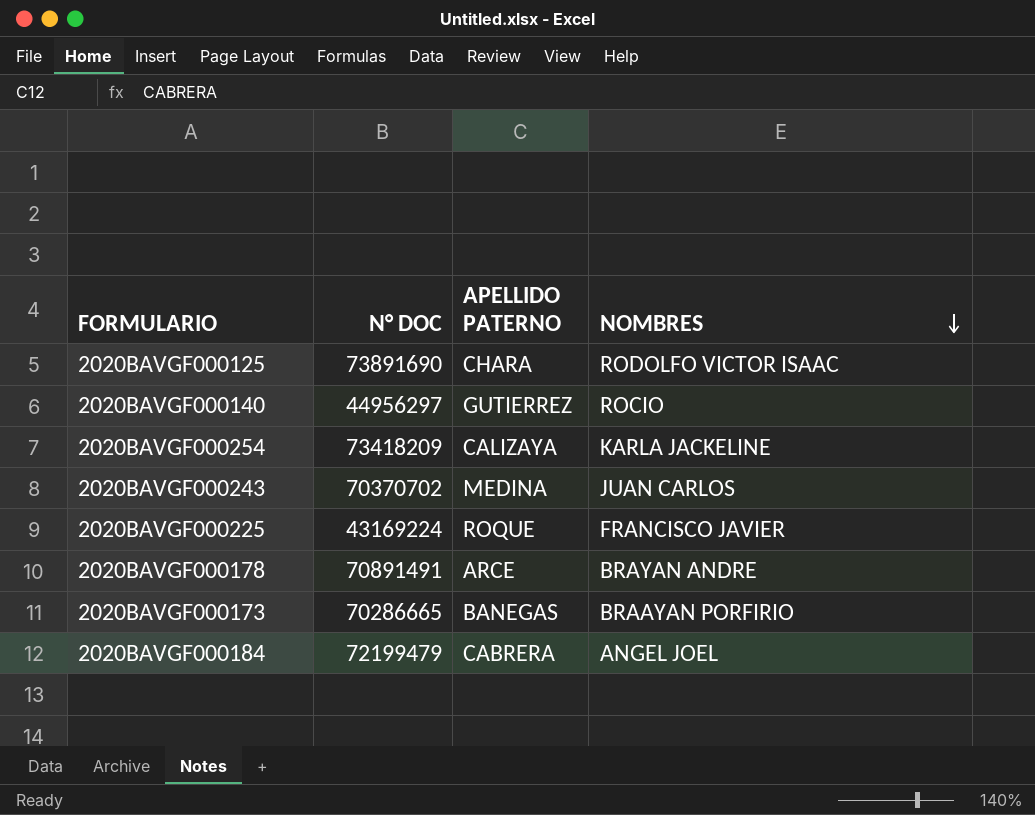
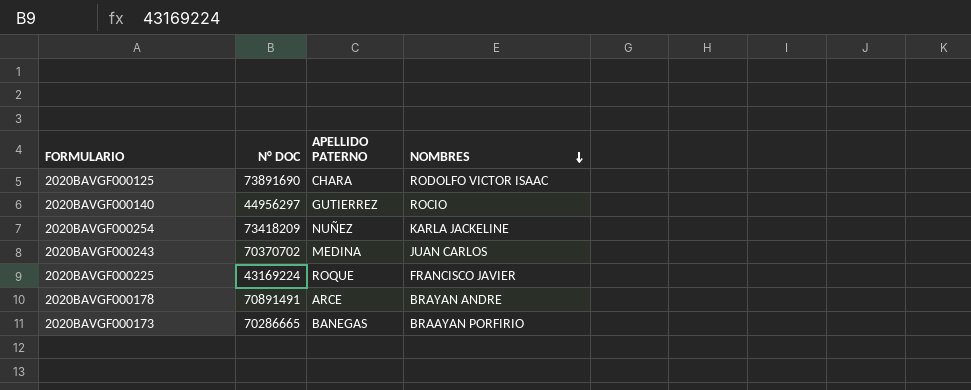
row 2020BAVGF000184: 72199479 | CABRERA | ANGEL JOEL -> none
2020BAVGF000254 | APELLIDO PATERNO: CALIZAYA -> NUÑEZ

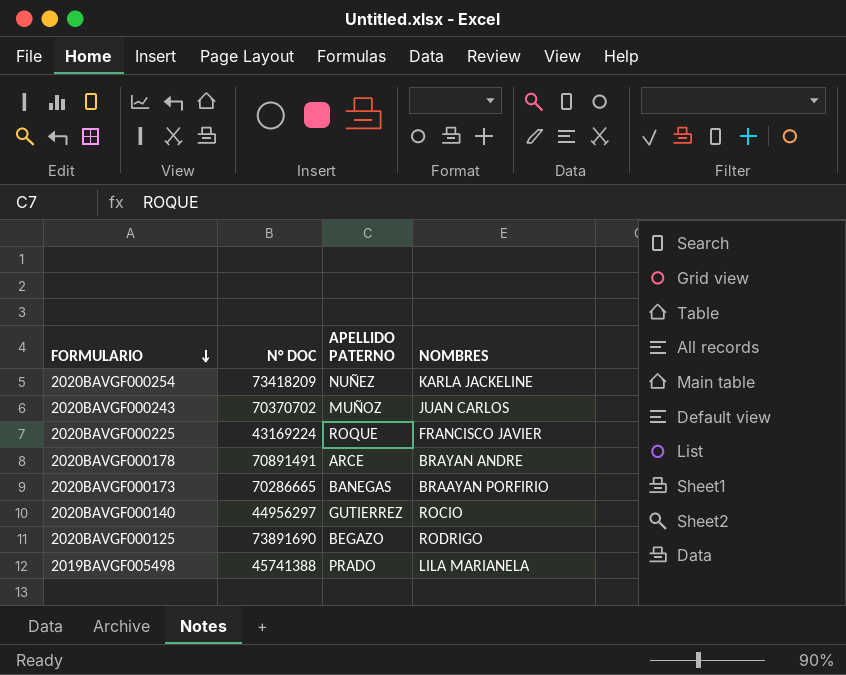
row order: NOMBRES descending -> FORMULARIO descending
2020BAVGF000243 | APELLIDO PATERNO: MEDINA -> MUÑOZ
2020BAVGF000125 | APELLIDO PATERNO: CHARA -> BEGAZO
2020BAVGF000125 | NOMBRES: RODOLFO VICTOR ISAAC -> RODRIGO
row 2019BAVGF005498: none -> 45741388 | PRADO | LILA MARIANELA

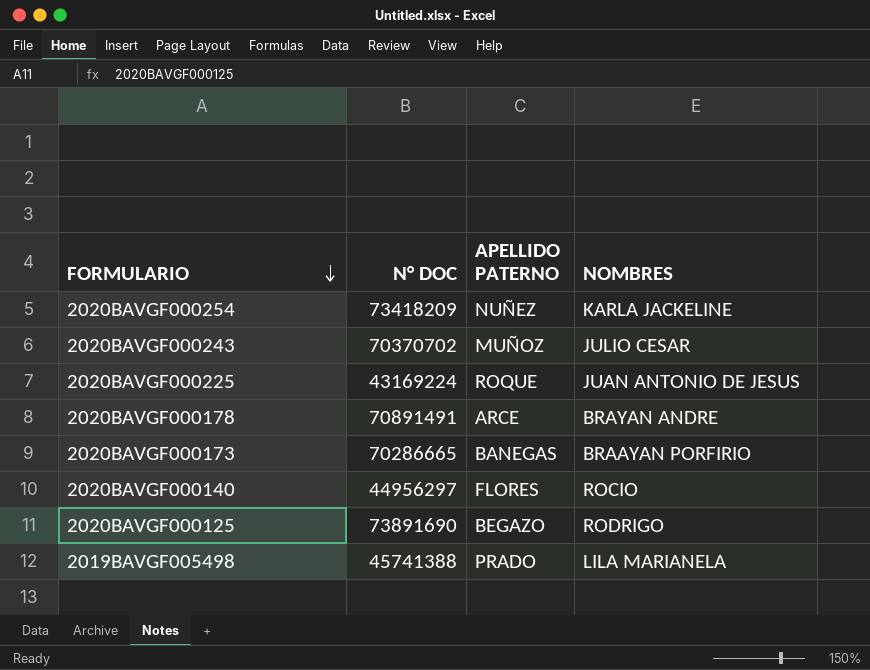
2020BAVGF000243 | NOMBRES: JUAN CARLOS -> JULIO CESAR
2020BAVGF000225 | NOMBRES: FRANCISCO JAVIER -> JUAN ANTONIO DE JESUS
2020BAVGF000140 | APELLIDO PATERNO: GUTIERREZ -> FLORES

